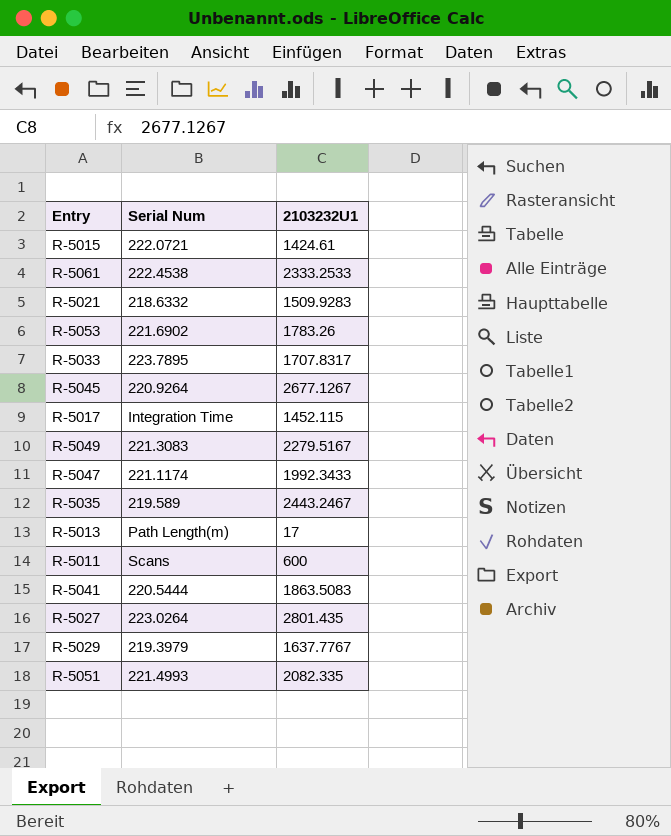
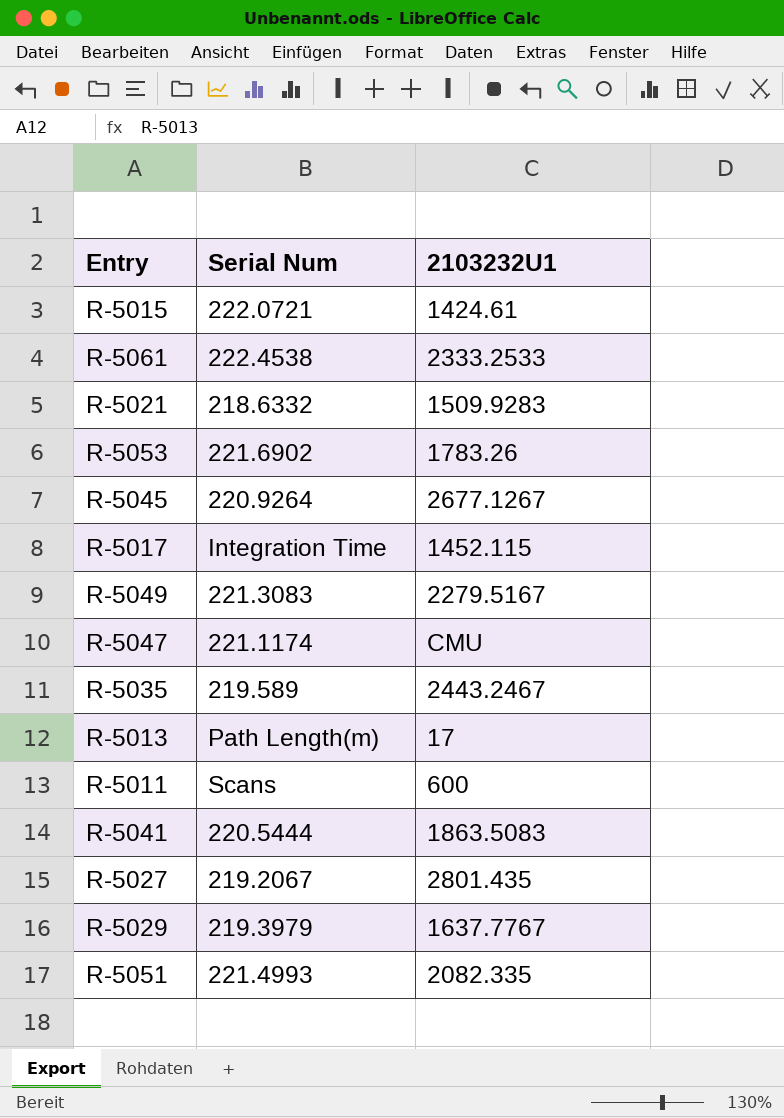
row R-5033: 223.7895 | 1707.8317 -> none
R-5047 | 2103232U1: 1992.3433 -> CMU
R-5027 | Serial Num: 223.0264 -> 219.2067

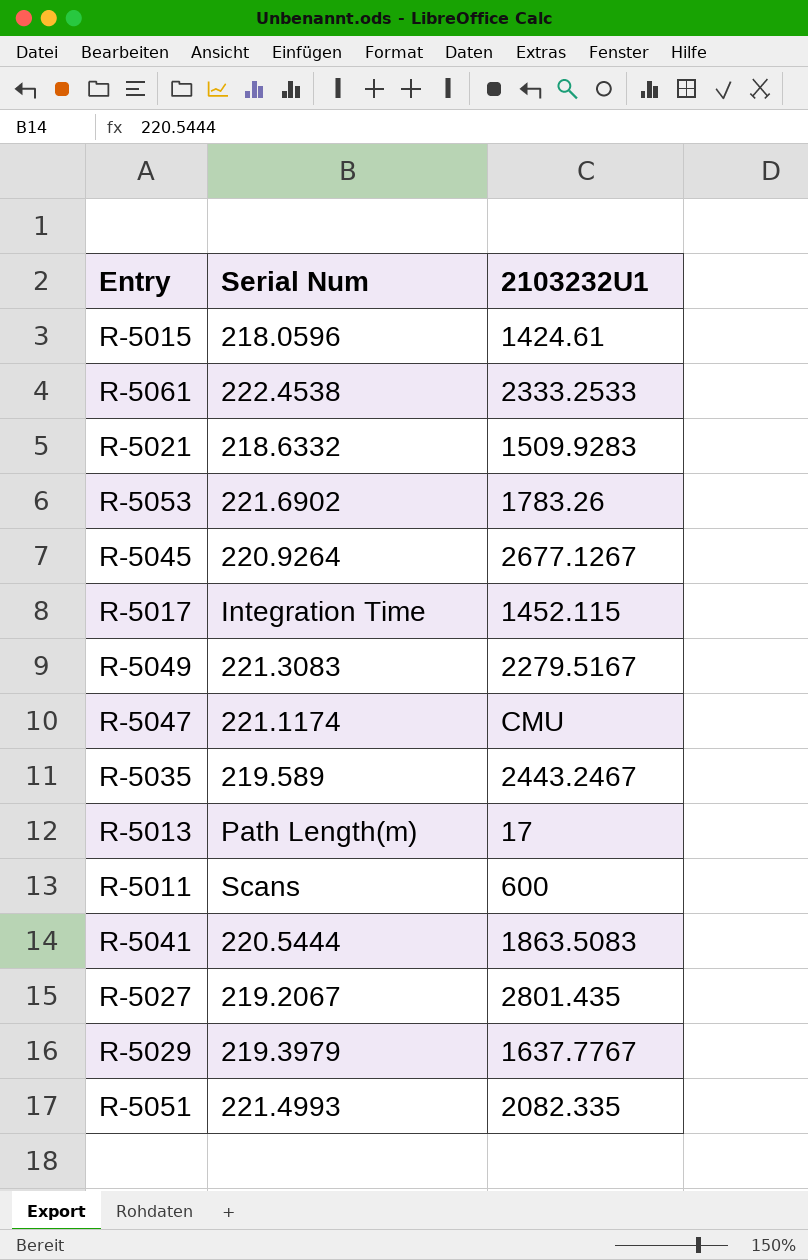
R-5015 | Serial Num: 222.0721 -> 218.0596

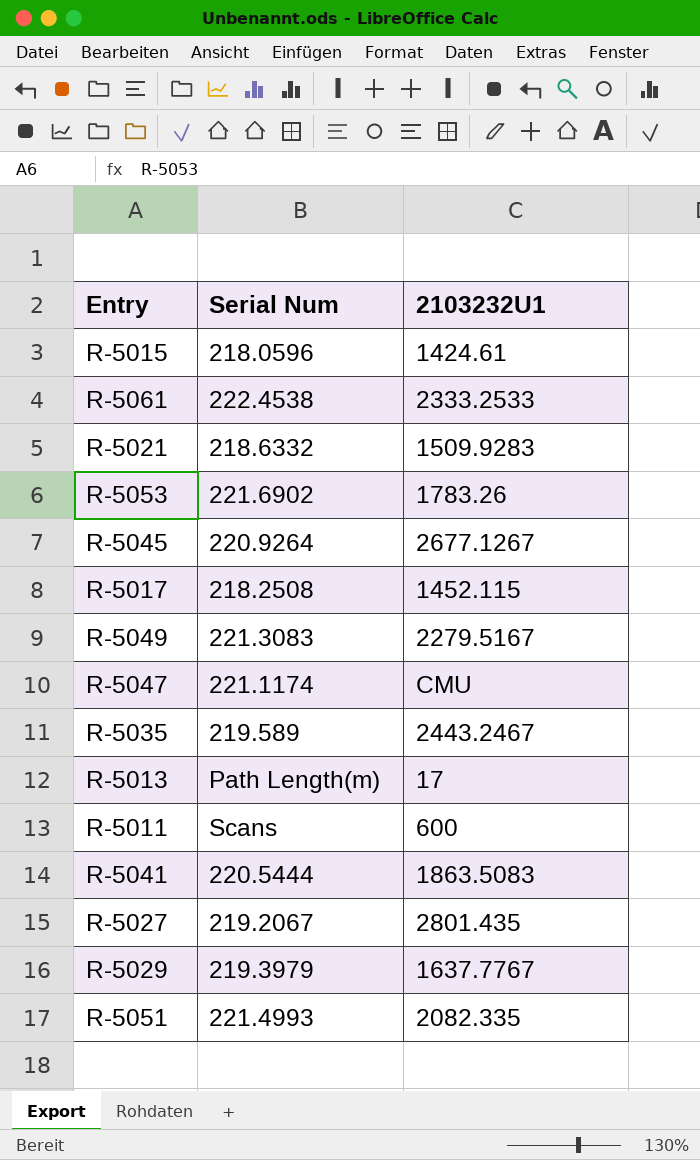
R-5017 | Serial Num: Integration Time -> 218.2508

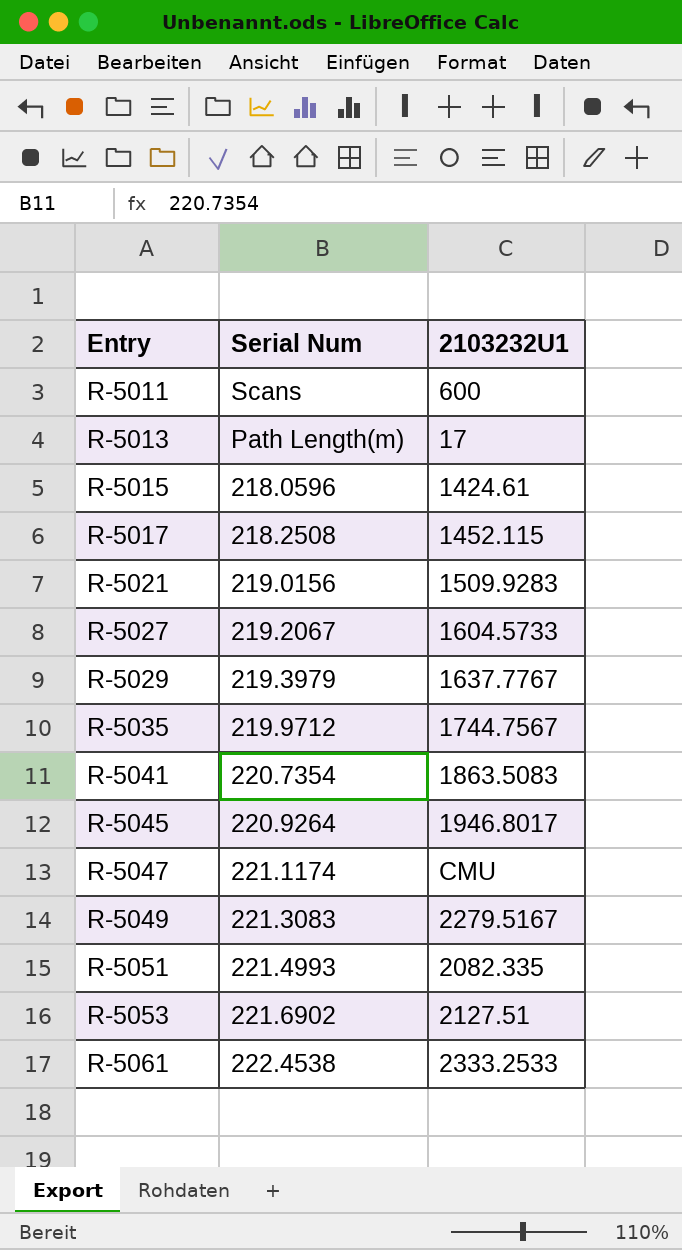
row order: none -> Entry ascending
R-5021 | Serial Num: 218.6332 -> 219.0156
R-5027 | 2103232U1: 2801.435 -> 1604.5733
R-5035 | Serial Num: 219.589 -> 219.9712
R-5035 | 2103232U1: 2443.2467 -> 1744.7567
R-5041 | Serial Num: 220.5444 -> 220.7354
R-5045 | 2103232U1: 2677.1267 -> 1946.8017
R-5053 | 2103232U1: 1783.26 -> 2127.51

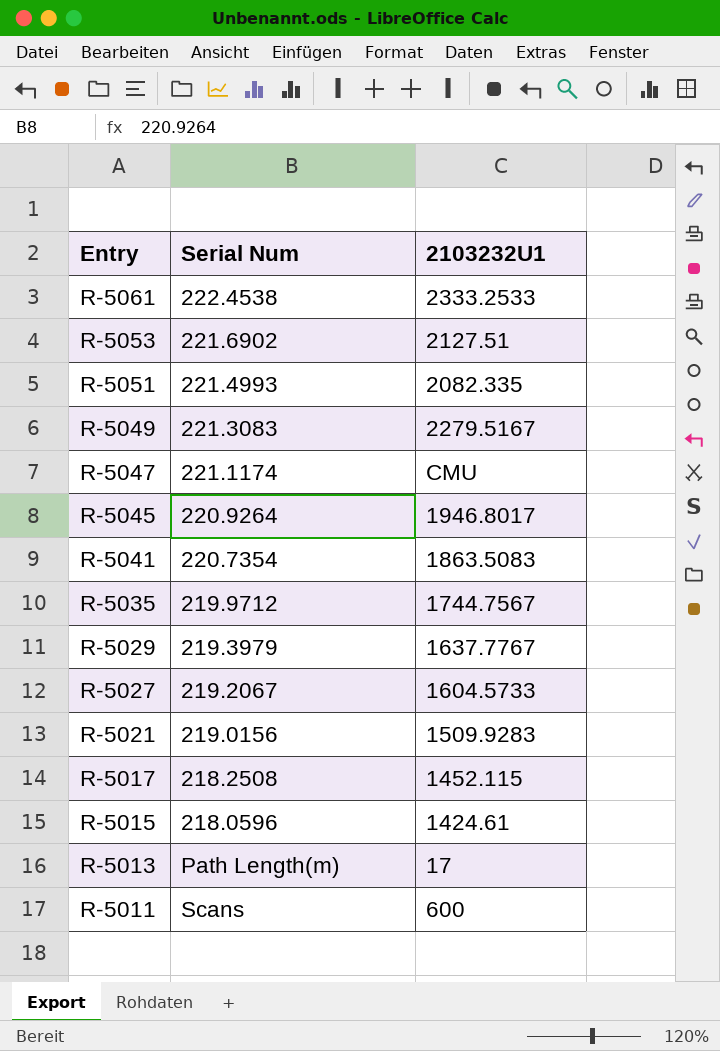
row order: Entry ascending -> Entry descending

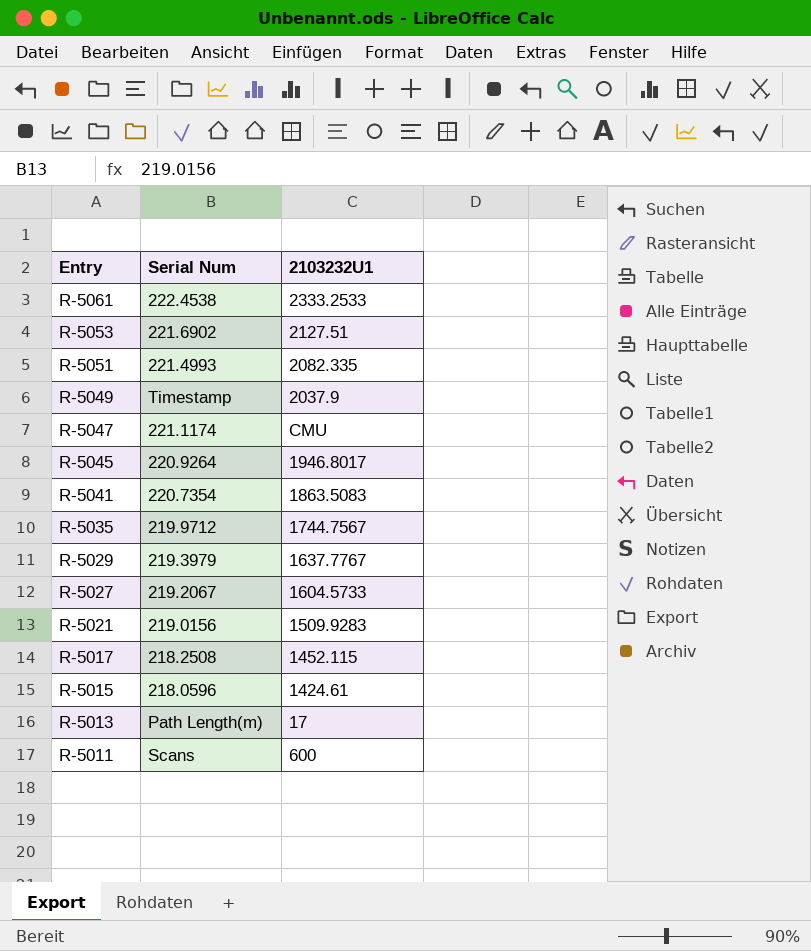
R-5049 | Serial Num: 221.3083 -> Timestamp
R-5049 | 2103232U1: 2279.5167 -> 2037.9

